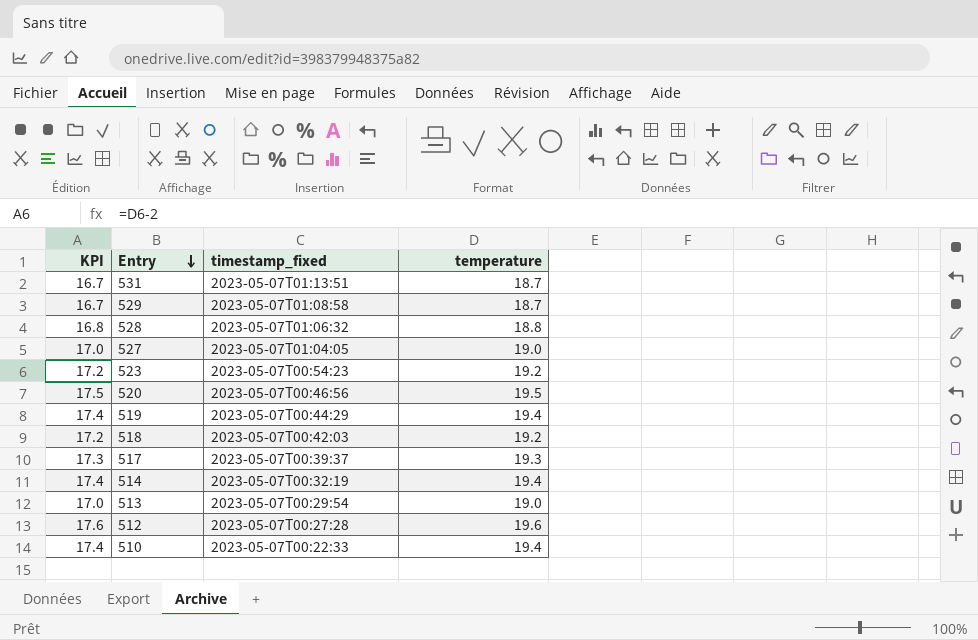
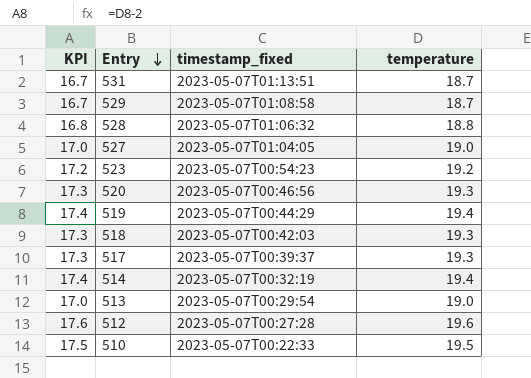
520 | KPI: 17.5 -> 17.3
520 | temperature: 19.5 -> 19.3
518 | KPI: 17.2 -> 17.3
518 | temperature: 19.2 -> 19.3
510 | KPI: 17.4 -> 17.5
510 | temperature: 19.4 -> 19.5

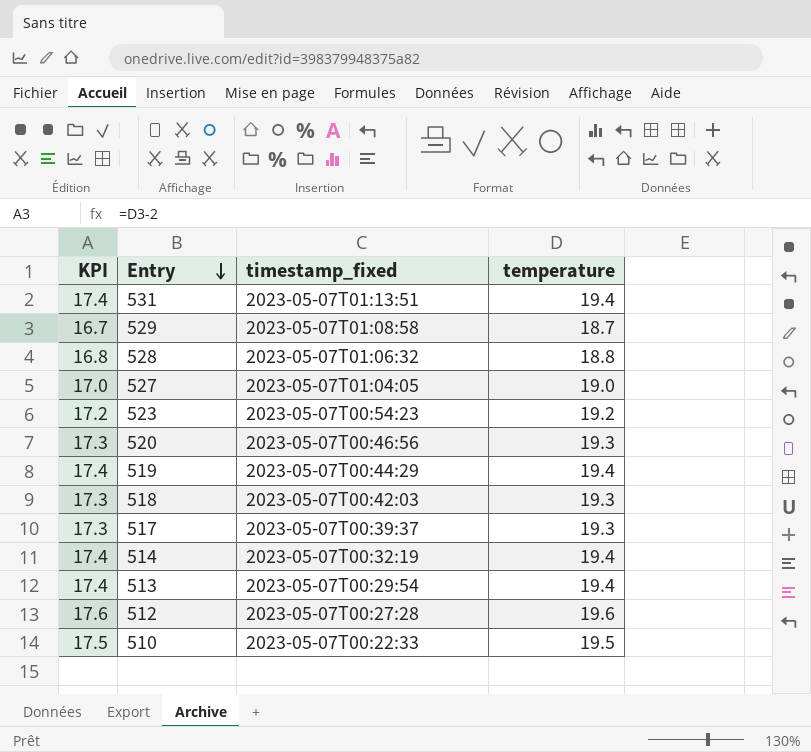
531 | KPI: 16.7 -> 17.4
531 | temperature: 18.7 -> 19.4
513 | KPI: 17.0 -> 17.4
513 | temperature: 19.0 -> 19.4

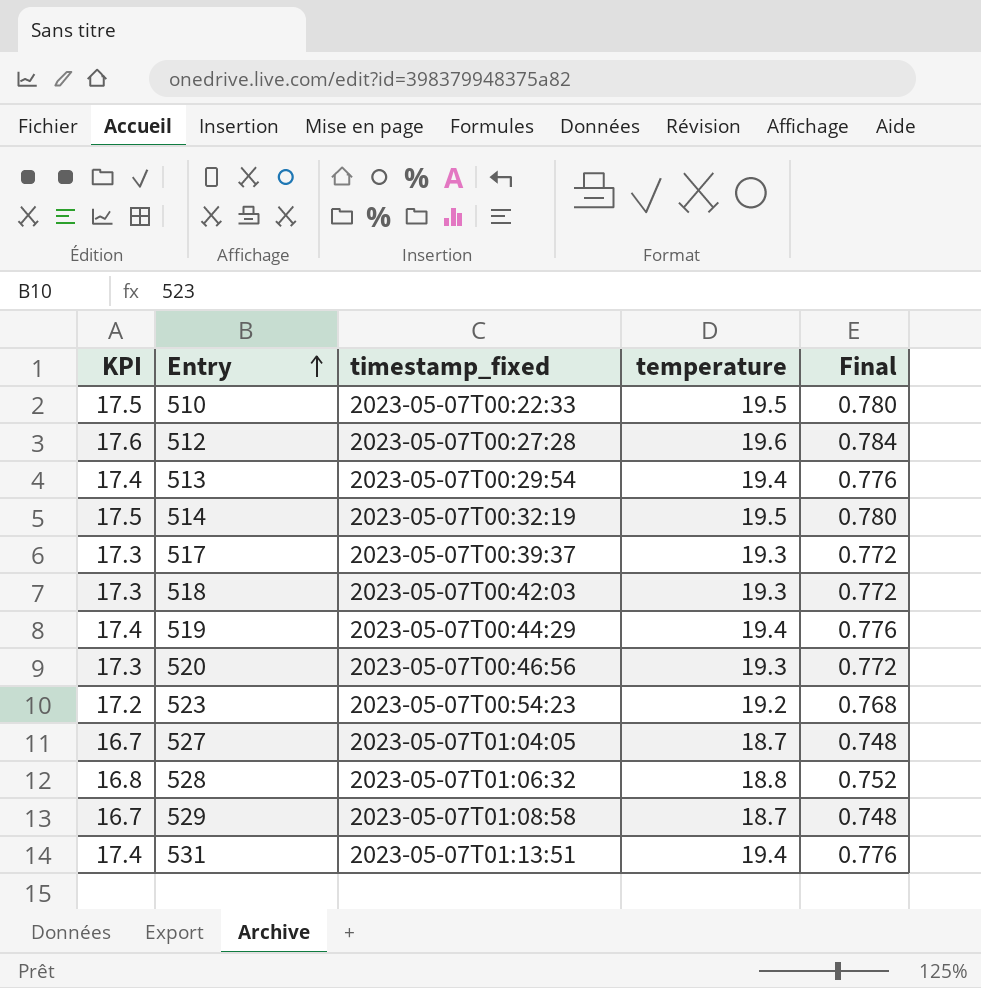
row order: Entry descending -> Entry ascending
column Final | formula: none -> [temperature] * 0.04
514 | KPI: 17.4 -> 17.5
514 | temperature: 19.4 -> 19.5
527 | KPI: 17.0 -> 16.7
527 | temperature: 19.0 -> 18.7

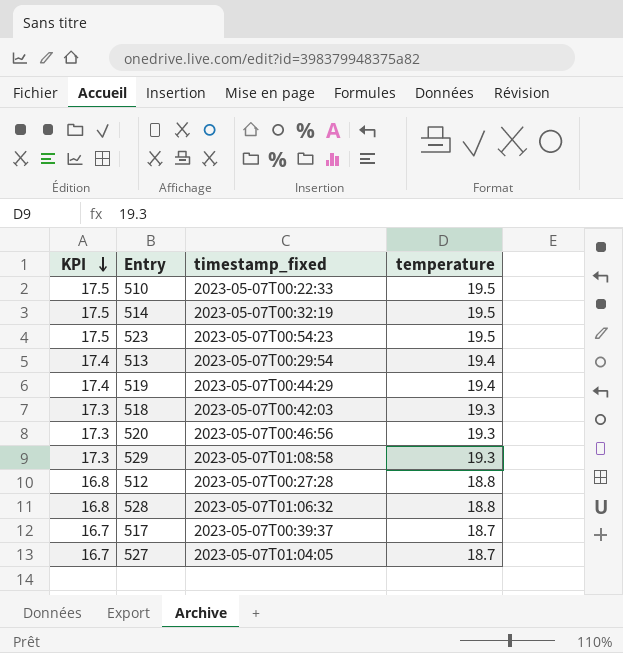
row order: Entry ascending -> KPI descending
column Final | formula: [temperature] * 0.04 -> none
row 531: 17.4 | 2023-05-07T01:13:51 | 19.4 | 0.776 -> none
523 | KPI: 17.2 -> 17.5
523 | temperature: 19.2 -> 19.5
529 | KPI: 16.7 -> 17.3
529 | temperature: 18.7 -> 19.3
512 | KPI: 17.6 -> 16.8
512 | temperature: 19.6 -> 18.8
517 | KPI: 17.3 -> 16.7
517 | temperature: 19.3 -> 18.7

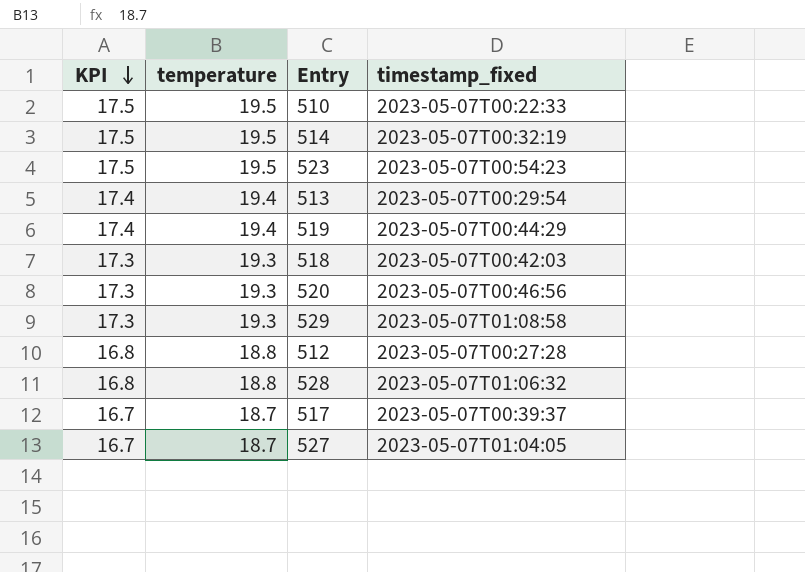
column temperature | position: 4 -> 2

